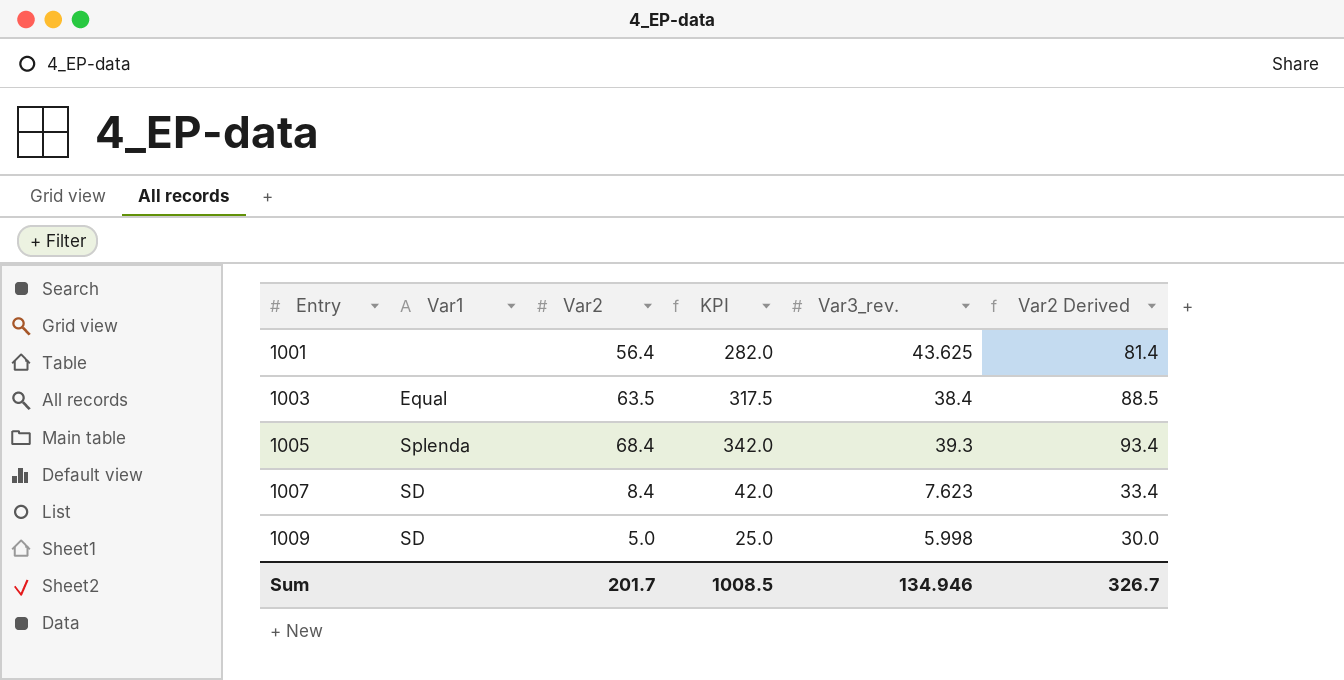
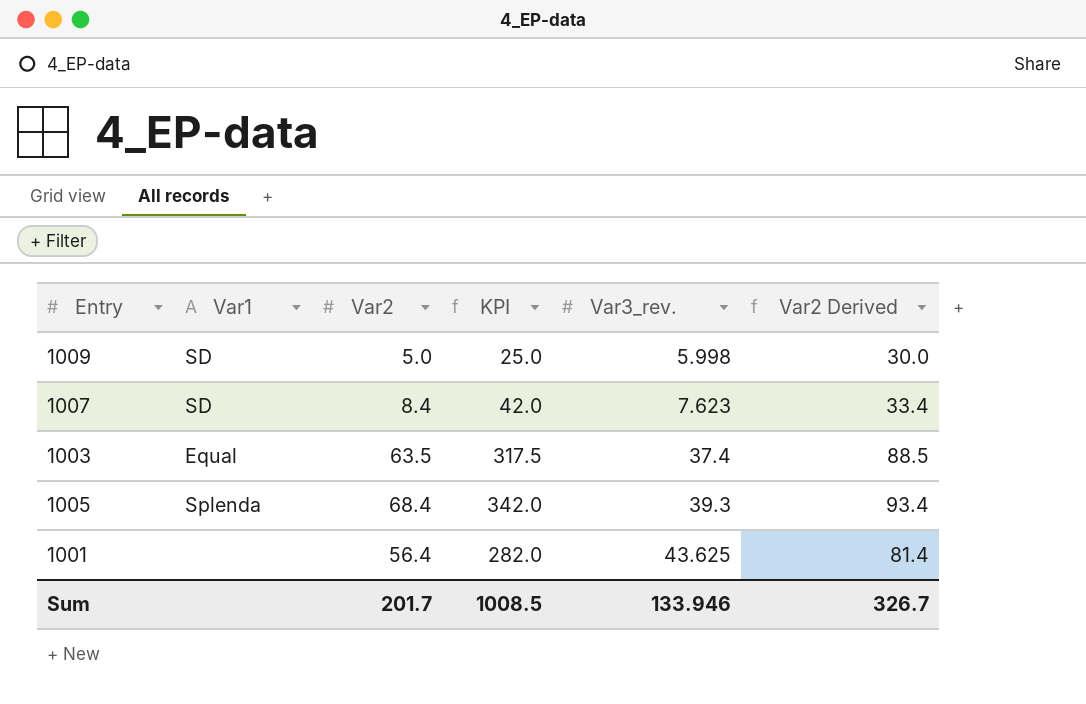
row order: Entry ascending -> Var3_rev. ascending
1003 | Var3_rev.: 38.4 -> 37.4
Sum | Var3_rev.: 134.946 -> 133.946

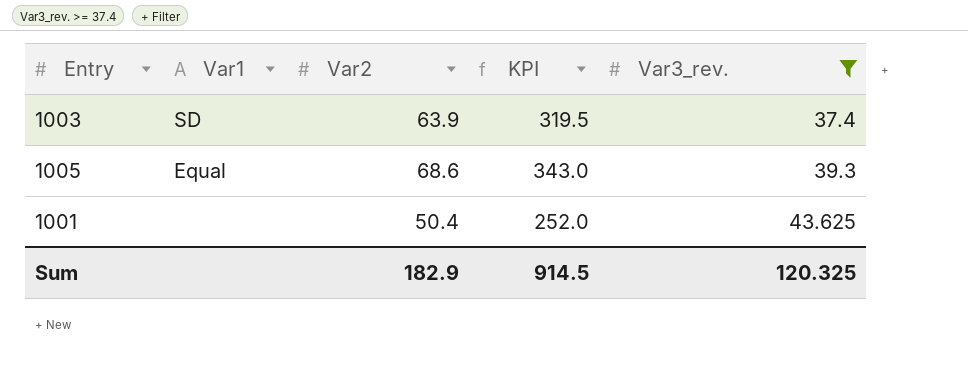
filter: none -> Var3_rev. >= 37.4
column Var2 Derived | formula: [Var2] + 25 -> none
1003 | Var1: Equal -> SD
1003 | Var2: 63.5 -> 63.9
1003 | KPI: 317.5 -> 319.5
1005 | Var1: Splenda -> Equal
1005 | Var2: 68.4 -> 68.6
1005 | KPI: 342.0 -> 343.0
1001 | Var2: 56.4 -> 50.4
1001 | KPI: 282.0 -> 252.0
Sum | Var2: 201.7 -> 182.9
Sum | KPI: 1008.5 -> 914.5
Sum | Var3_rev.: 133.946 -> 120.325

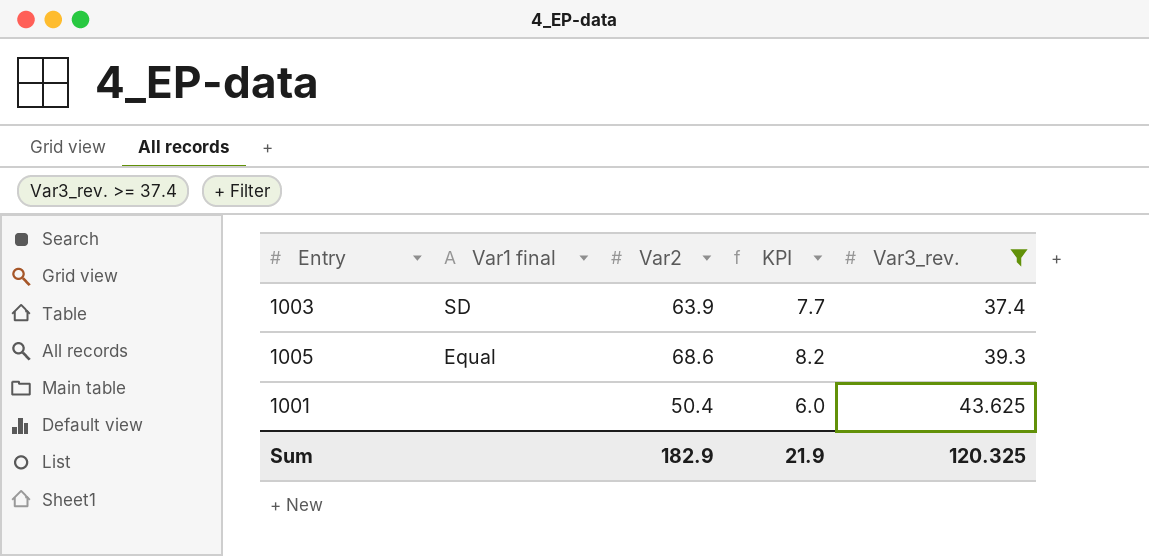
column name: Var1 -> Var1 final
column KPI | formula: [Var2] * 5 -> [Var2] * 0.12
Sum | KPI: 914.5 -> 21.9

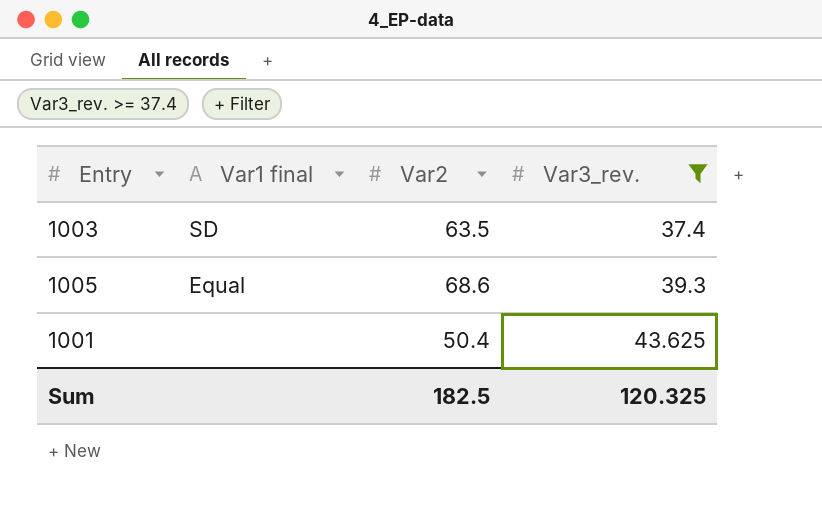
column KPI | formula: [Var2] * 0.12 -> none
1003 | Var2: 63.9 -> 63.5
Sum | Var2: 182.9 -> 182.5

